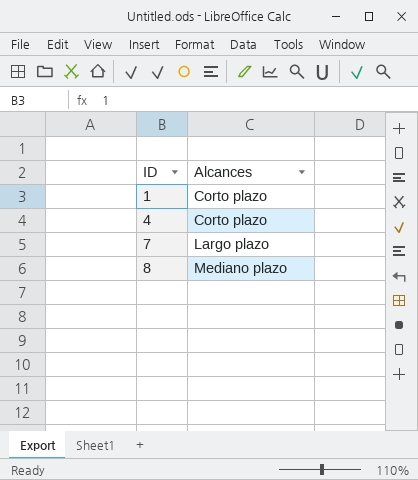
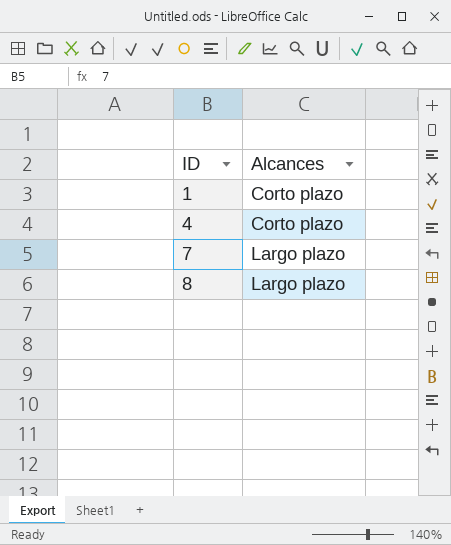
8 | Alcances: Mediano plazo -> Largo plazo

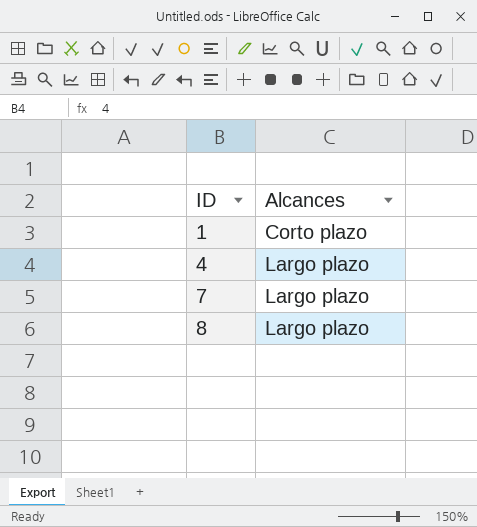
4 | Alcances: Corto plazo -> Largo plazo

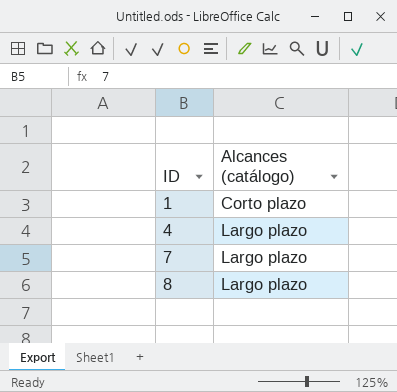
column name: Alcances -> Alcances (catálogo)

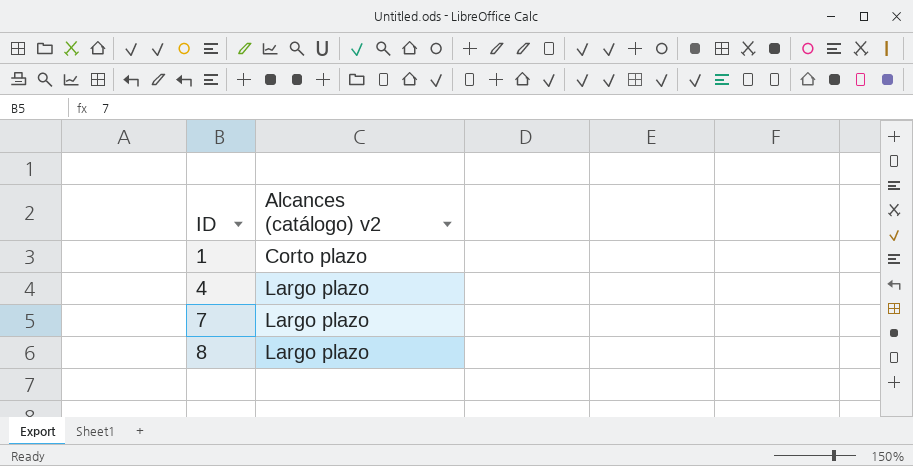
column name: Alcances (catálogo) -> Alcances (catálogo) v2

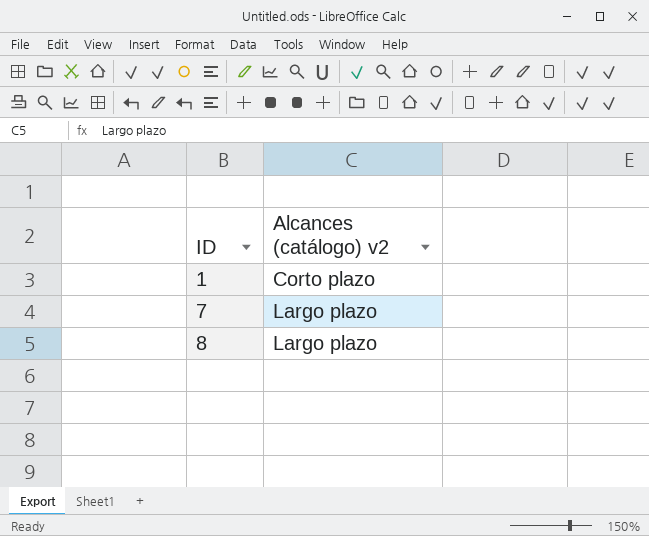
row 4: Largo plazo -> none

